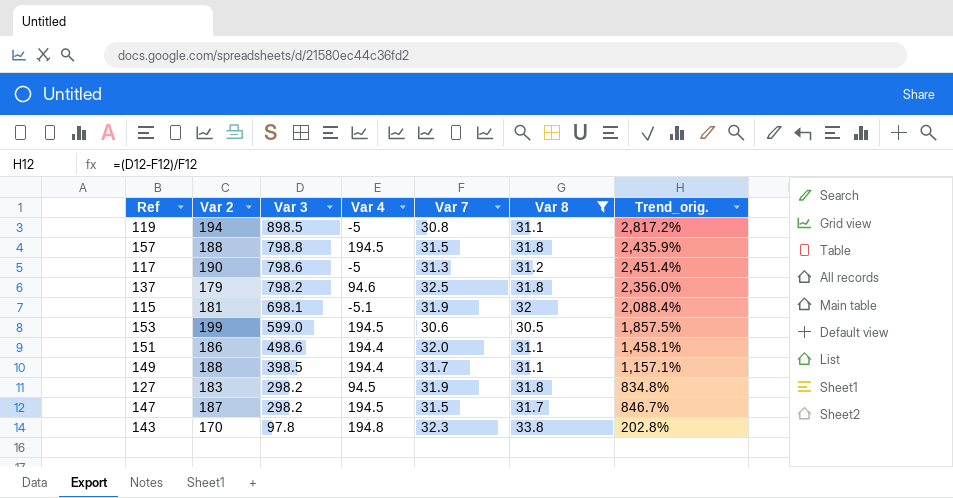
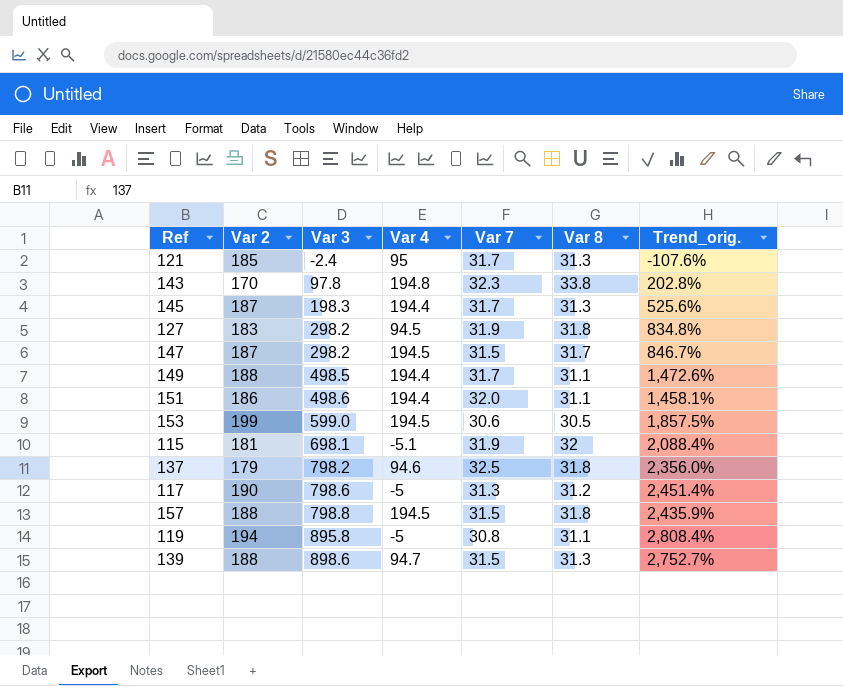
filter: Var 8 != 31.3 -> none
row order: Var 3 descending -> Var 3 ascending
149 | Var 3: 398.5 -> 498.5
149 | Trend_orig.: 1,157.1% -> 1,472.6%
119 | Var 3: 898.5 -> 895.8
119 | Trend_orig.: 2,817.2% -> 2,808.4%

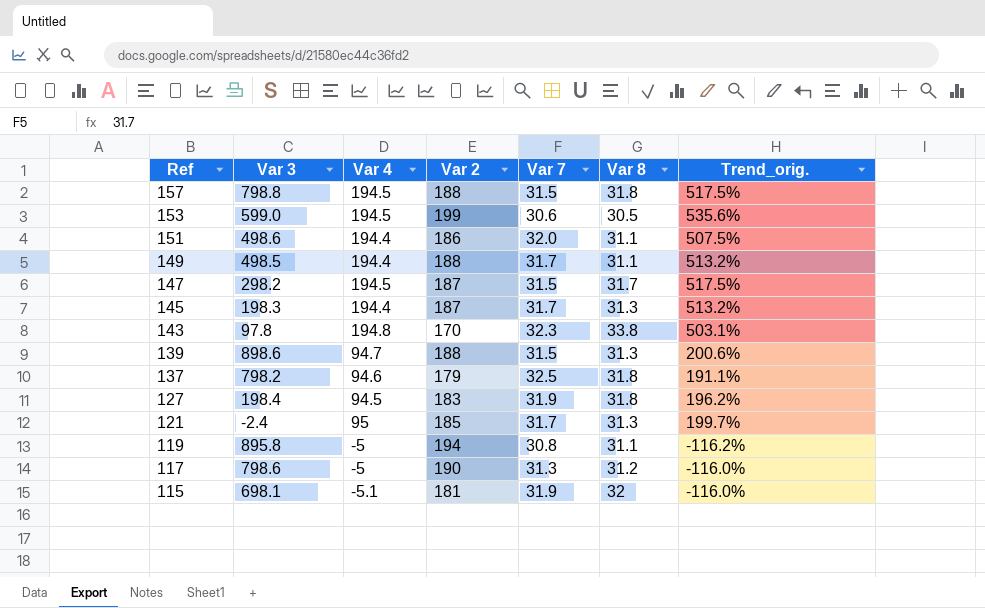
row order: Var 3 ascending -> Ref descending
column Var 2 | position: 2 -> 4
column Trend_orig. | formula: ([Var 3] - [Var 7]) / [Var 7] -> ([Var 4] - [Var 7]) / [Var 7]
127 | Var 3: 298.2 -> 198.4

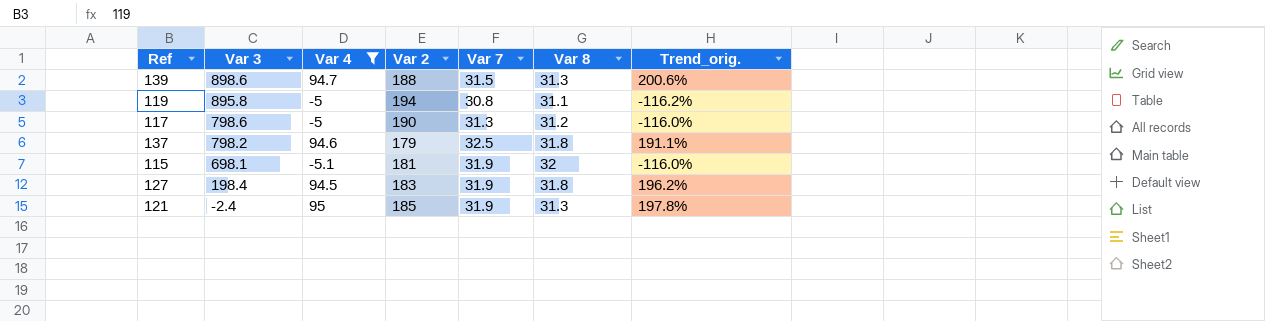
filter: none -> Var 4 <= 95
row order: Ref descending -> Var 3 descending
121 | Var 7: 31.7 -> 31.9
121 | Trend_orig.: 199.7% -> 197.8%

